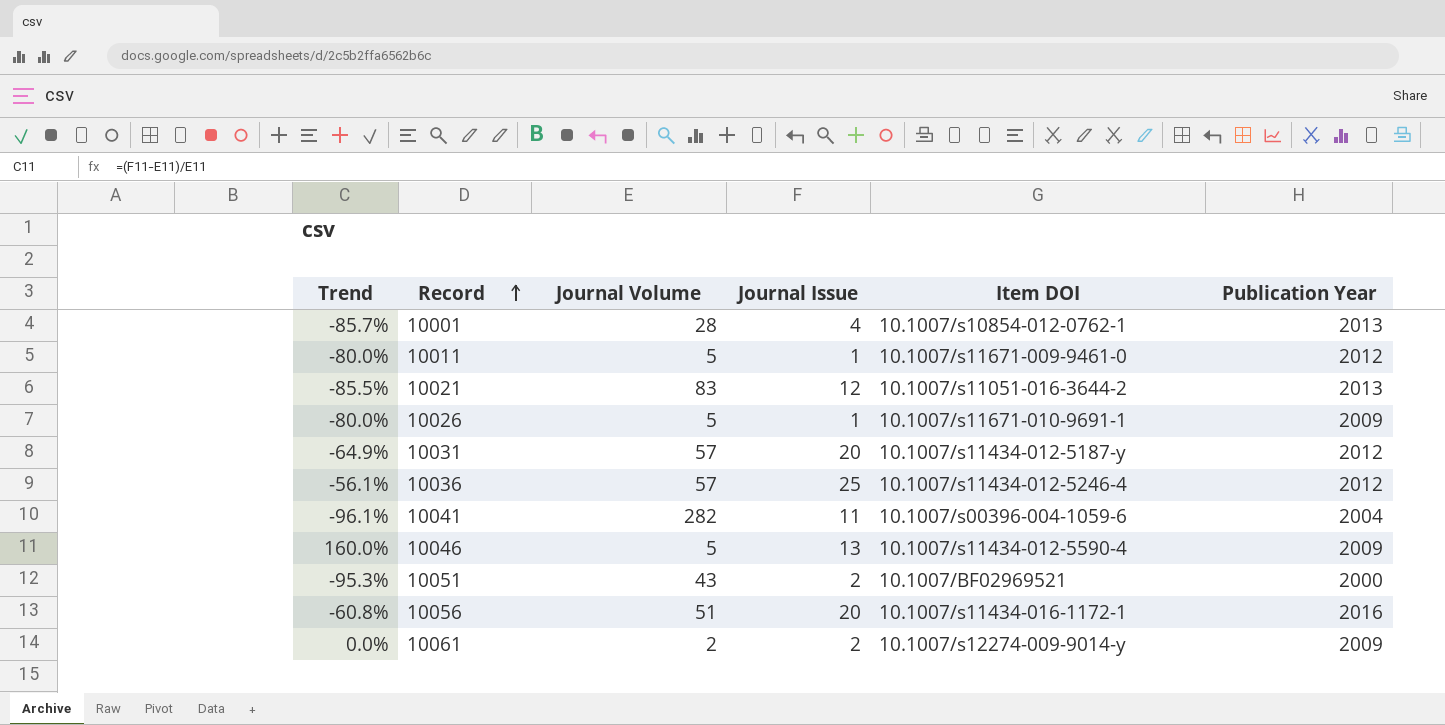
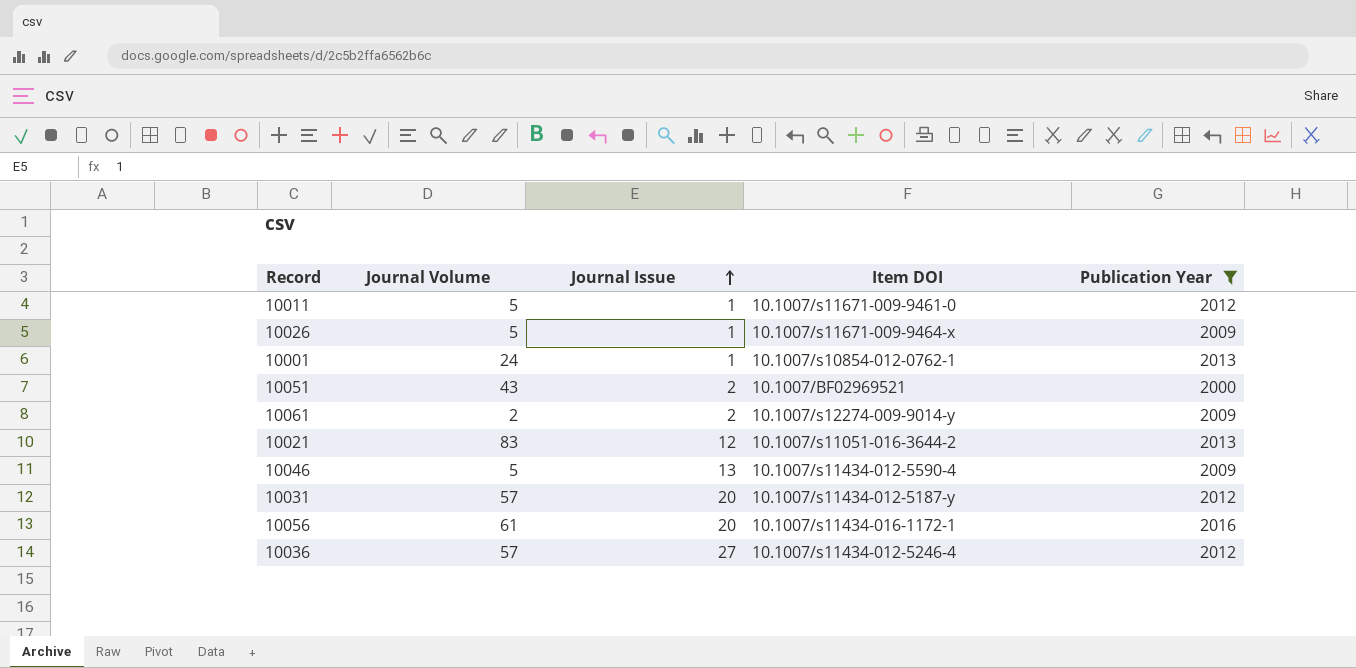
filter: none -> Publication Year != 2004
row order: Record ascending -> Journal Issue ascending
column Trend | formula: ([Journal Issue] - [Journal Volume]) / [Journal Volume] -> none
10026 | Item DOI: 10.1007/s11671-010-9691-1 -> 10.1007/s11671-009-9464-x
10001 | Journal Volume: 28 -> 24
10001 | Journal Issue: 4 -> 1
10056 | Journal Volume: 51 -> 61
10036 | Journal Issue: 25 -> 27

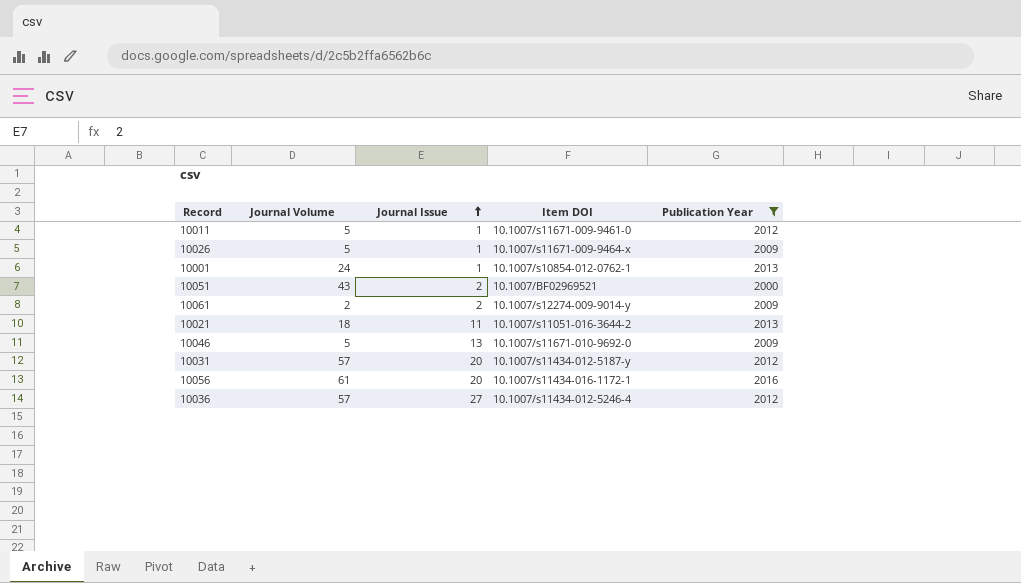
10021 | Journal Volume: 83 -> 18
10021 | Journal Issue: 12 -> 11
10046 | Item DOI: 10.1007/s11434-012-5590-4 -> 10.1007/s11671-010-9692-0

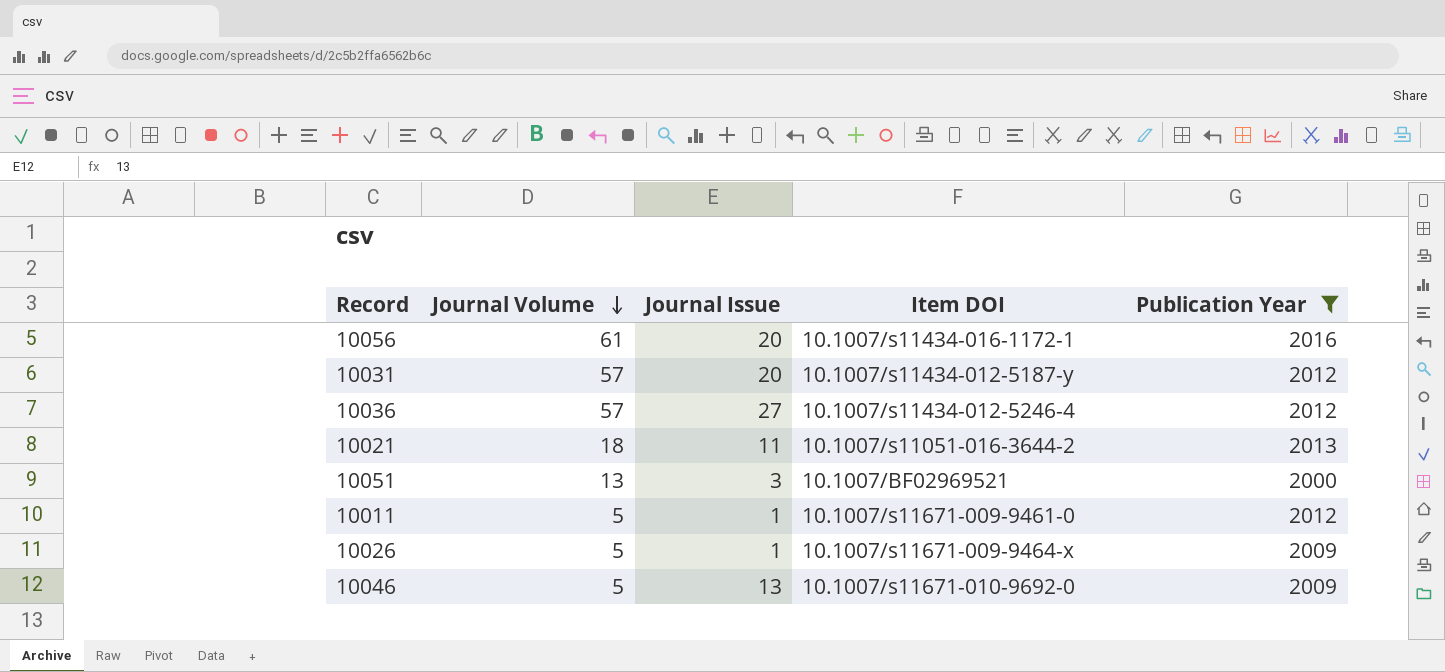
row order: Journal Issue ascending -> Journal Volume descending
row 10001: 24 | 1 | 10.1007/s10854-012-0762-1 | 2013 -> none
row 10061: 2 | 2 | 10.1007/s12274-009-9014-y | 2009 -> none
10051 | Journal Volume: 43 -> 13
10051 | Journal Issue: 2 -> 3

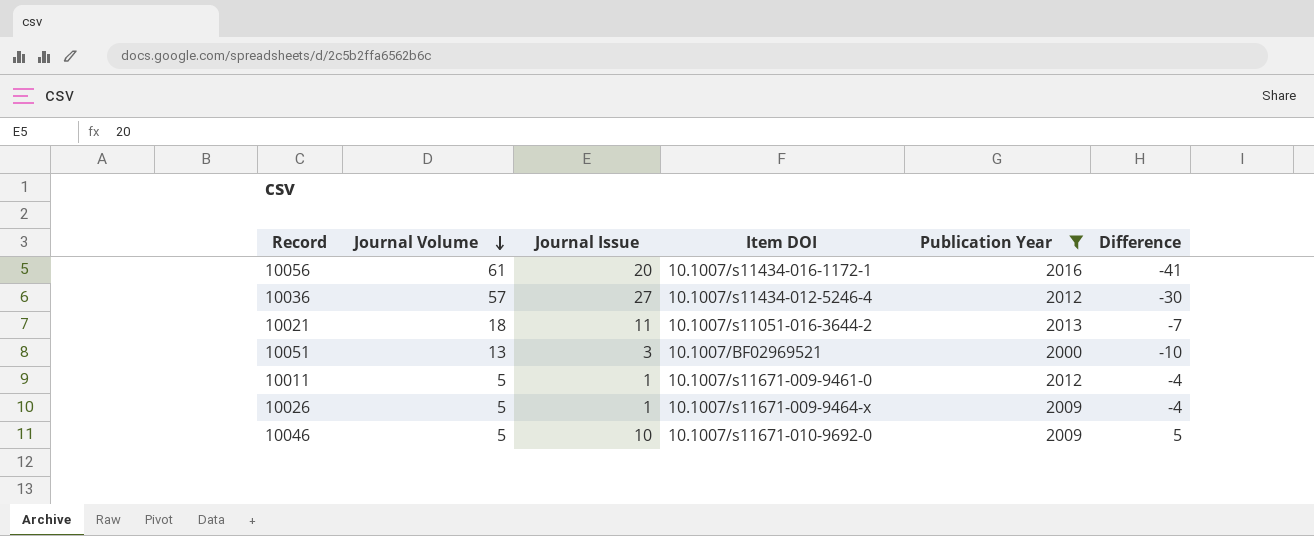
column Difference | formula: none -> [Journal Issue] - [Journal Volume]
row 10031: 57 | 20 | 10.1007/s11434-012-5187-y | 2012 -> none
10046 | Journal Issue: 13 -> 10

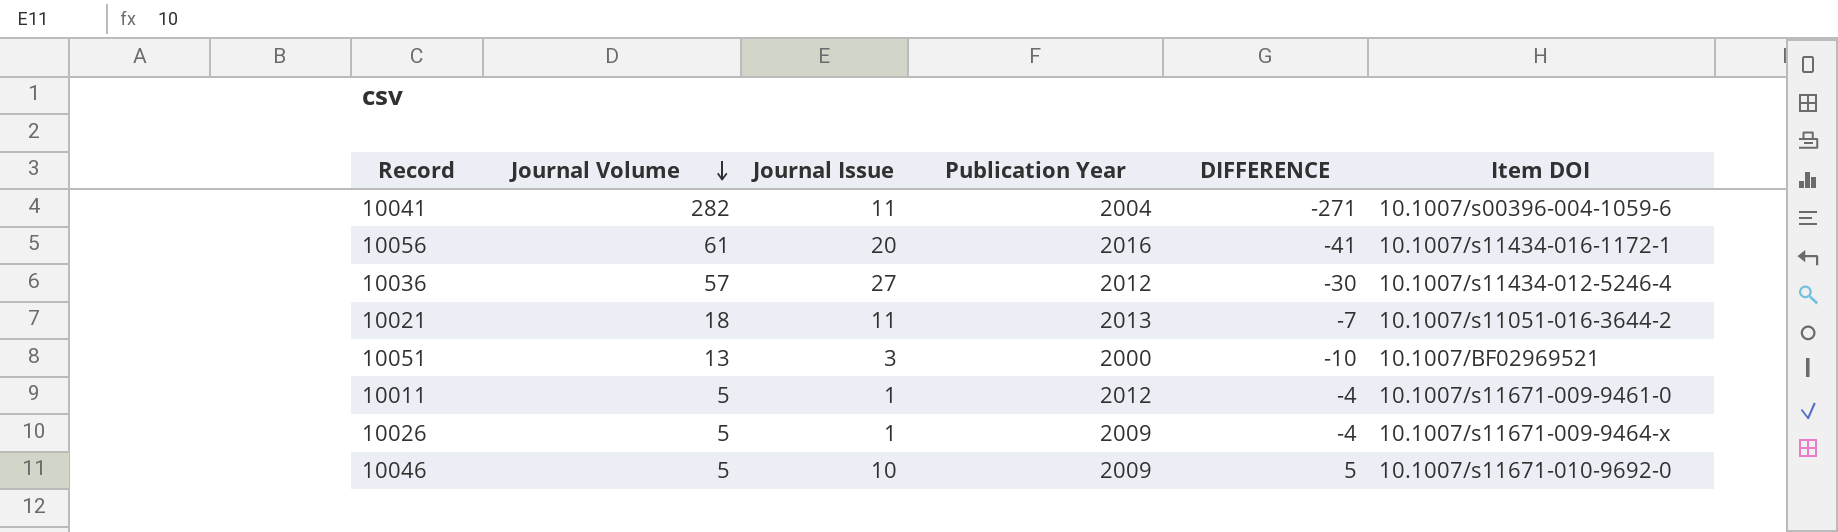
filter: Publication Year != 2004 -> none
column name: Difference -> DIFFERENCE
column Item DOI | position: 4 -> 6

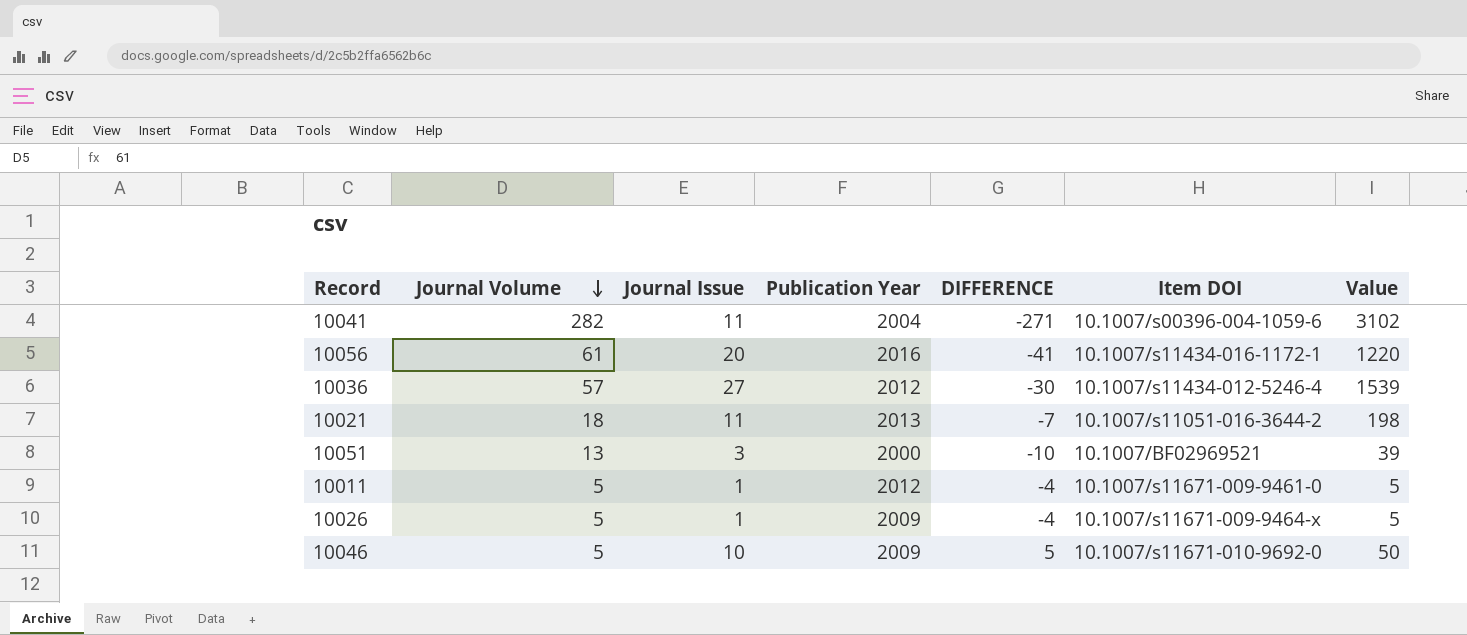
column Value | formula: none -> [Journal Volume] * [Journal Issue]

